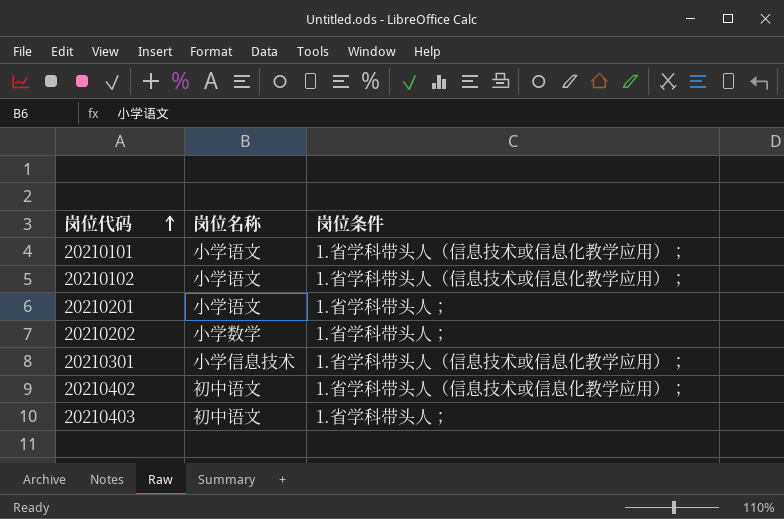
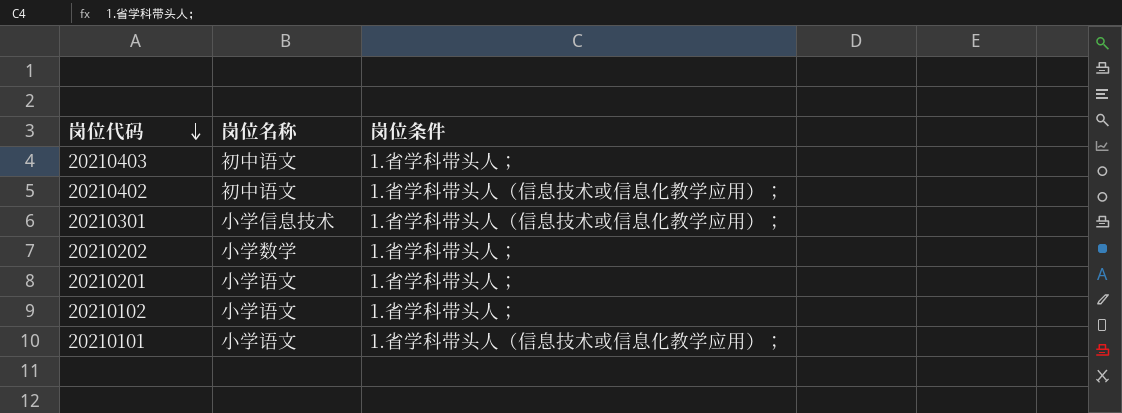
row order: 岗位代码 ascending -> 岗位代码 descending
20210102 | 岗位条件: 1.省学科带头人（信息技术或信息化教学应用）； -> 1.省学科带头人；

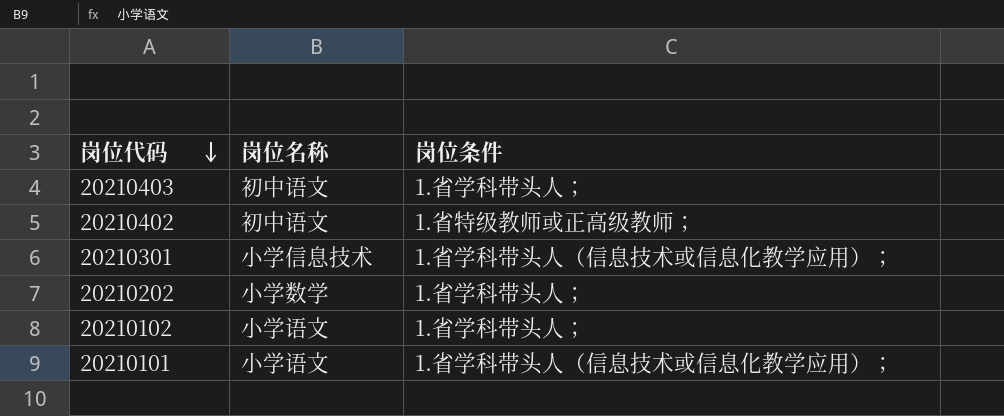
row 20210201: 小学语文 | 1.省学科带头人； -> none
20210402 | 岗位条件: 1.省学科带头人（信息技术或信息化教学应用）； -> 1.省特级教师或正高级教师；

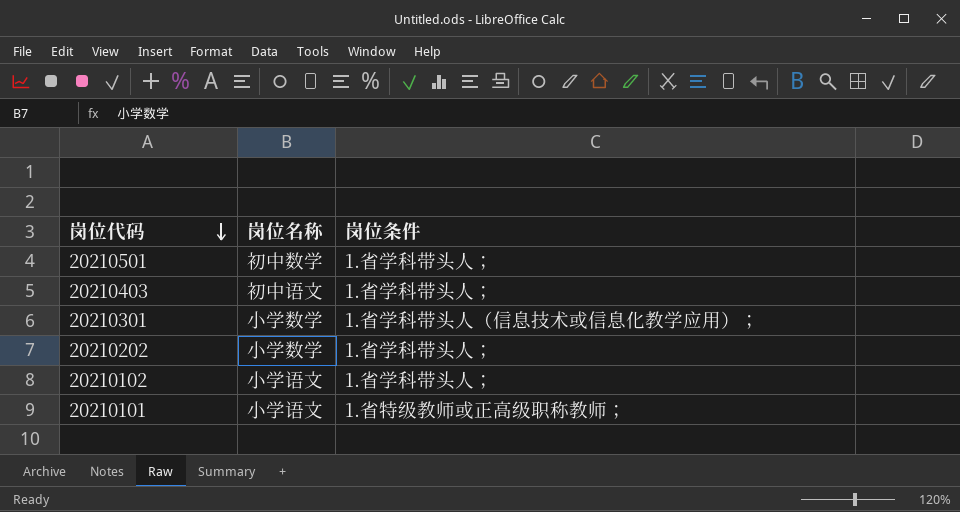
row 20210402: 初中语文 | 1.省特级教师或正高级教师； -> none
row 20210501: none -> 初中数学 | 1.省学科带头人；
20210301 | 岗位名称: 小学信息技术 -> 小学数学
20210101 | 岗位条件: 1.省学科带头人（信息技术或信息化教学应用）； -> 1.省特级教师或正高级职称教师；

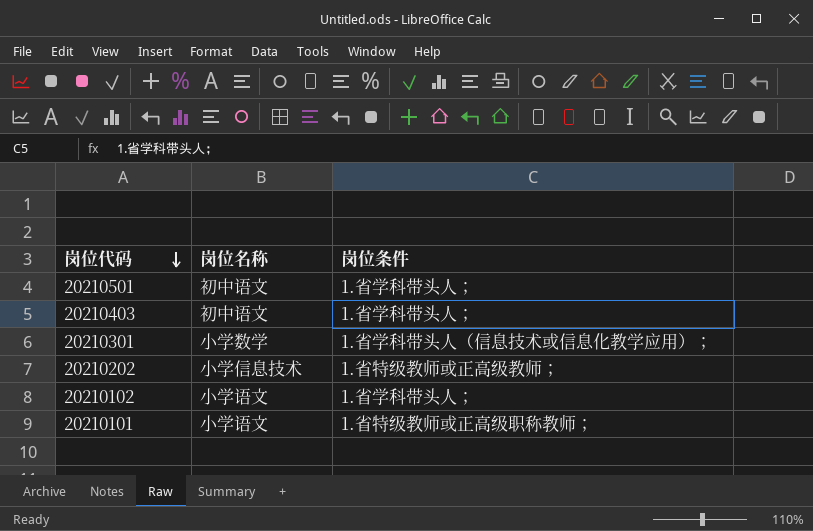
20210501 | 岗位名称: 初中数学 -> 初中语文
20210202 | 岗位名称: 小学数学 -> 小学信息技术
20210202 | 岗位条件: 1.省学科带头人； -> 1.省特级教师或正高级教师；

